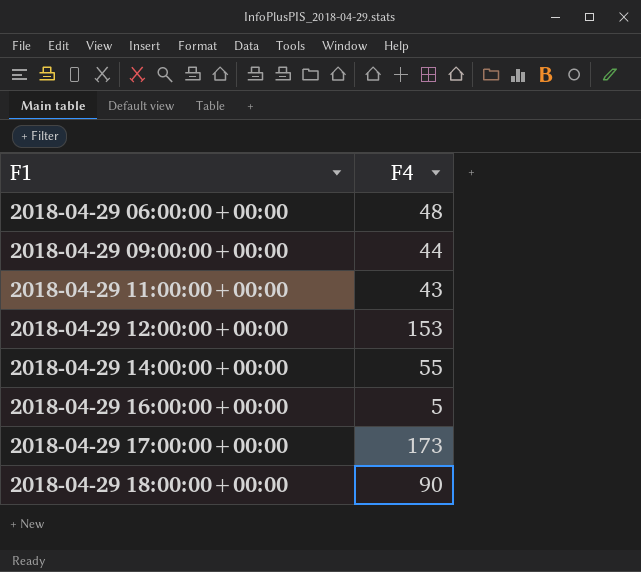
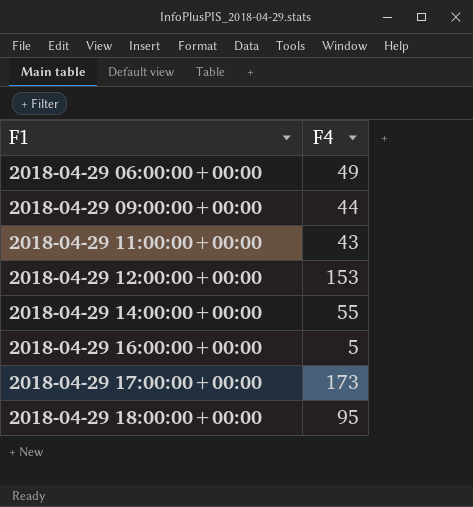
2018-04-29 06:00:00+00:00 | F4: 48 -> 49
2018-04-29 18:00:00+00:00 | F4: 90 -> 95

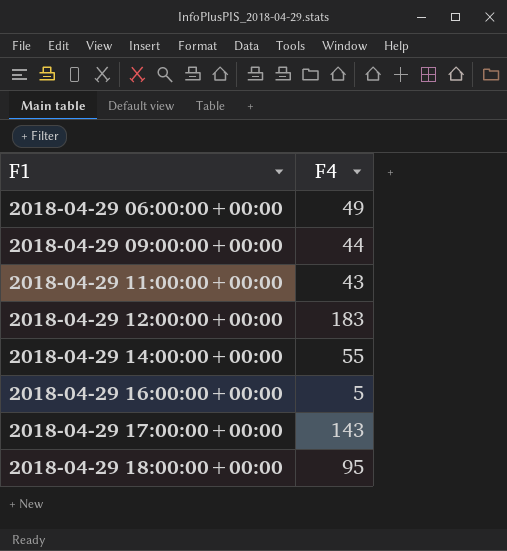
2018-04-29 12:00:00+00:00 | F4: 153 -> 183
2018-04-29 17:00:00+00:00 | F4: 173 -> 143

